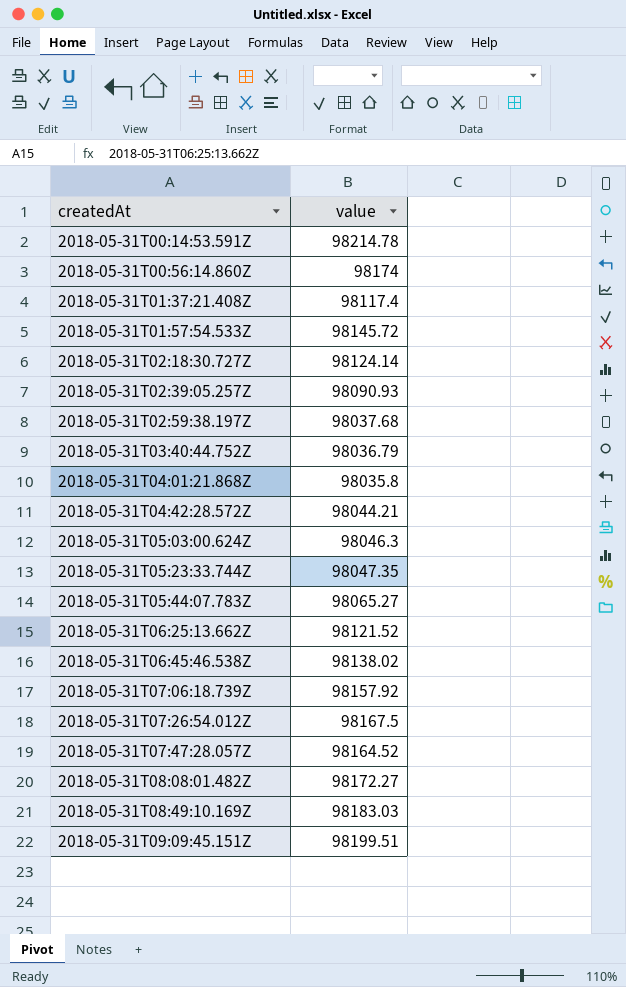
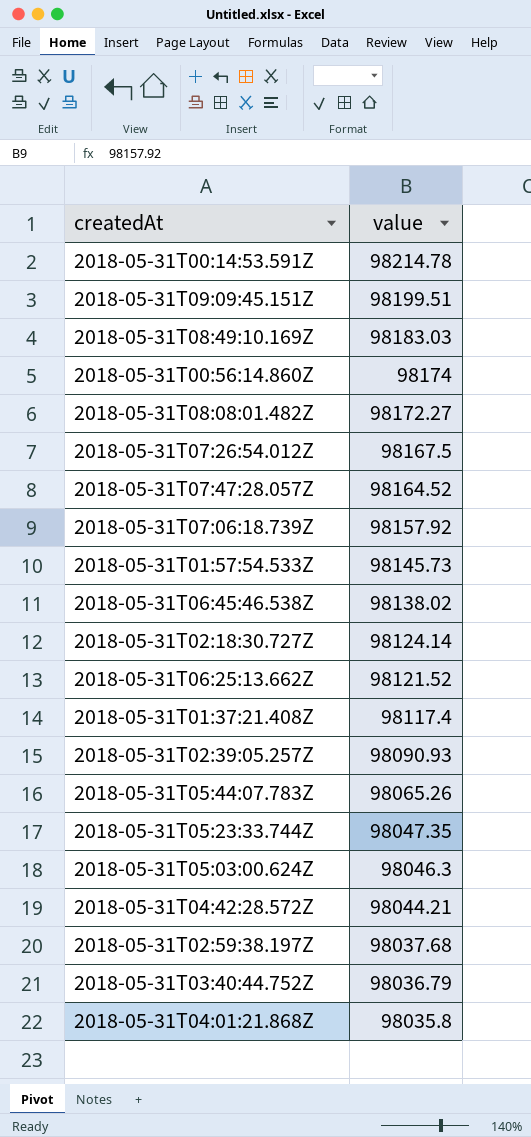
row order: createdAt ascending -> value descending
2018-05-31T01:57:54.533Z | value: 98145.72 -> 98145.73
2018-05-31T05:44:07.783Z | value: 98065.27 -> 98065.26

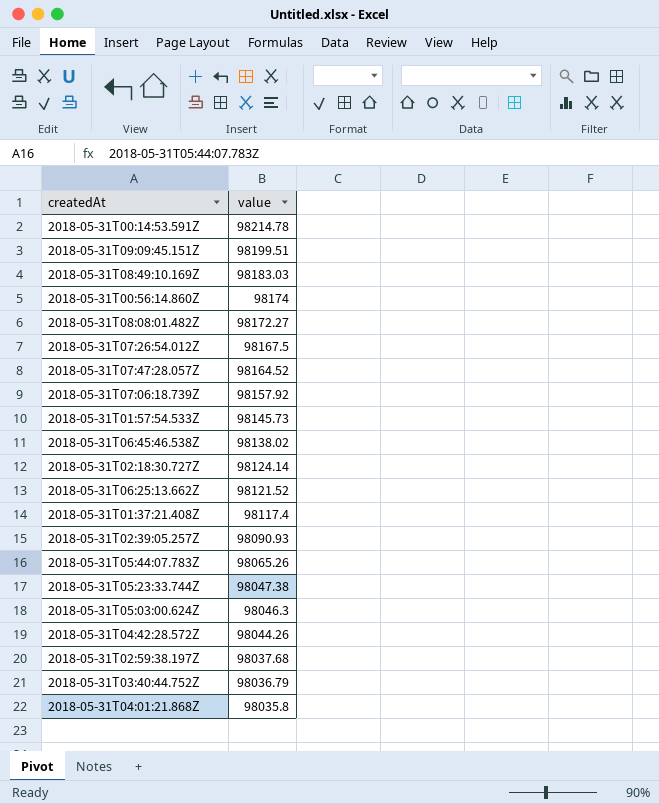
2018-05-31T05:23:33.744Z | value: 98047.35 -> 98047.38
2018-05-31T04:42:28.572Z | value: 98044.21 -> 98044.26

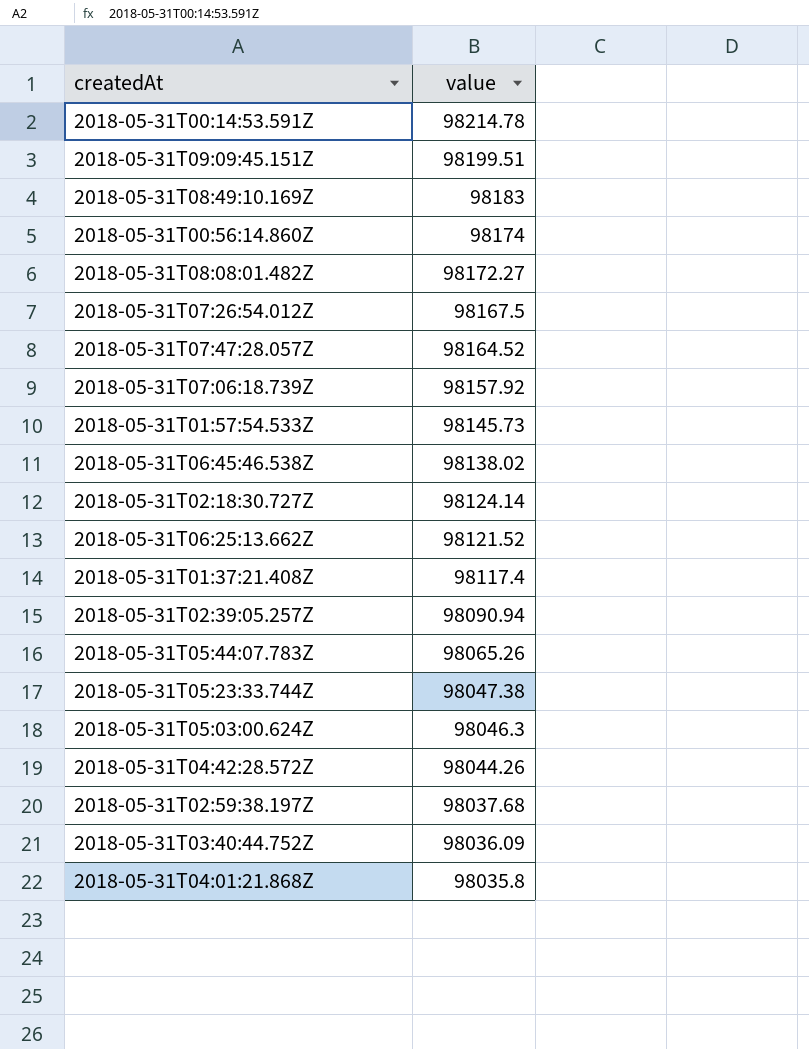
2018-05-31T08:49:10.169Z | value: 98183.03 -> 98183
2018-05-31T02:39:05.257Z | value: 98090.93 -> 98090.94
2018-05-31T03:40:44.752Z | value: 98036.79 -> 98036.09

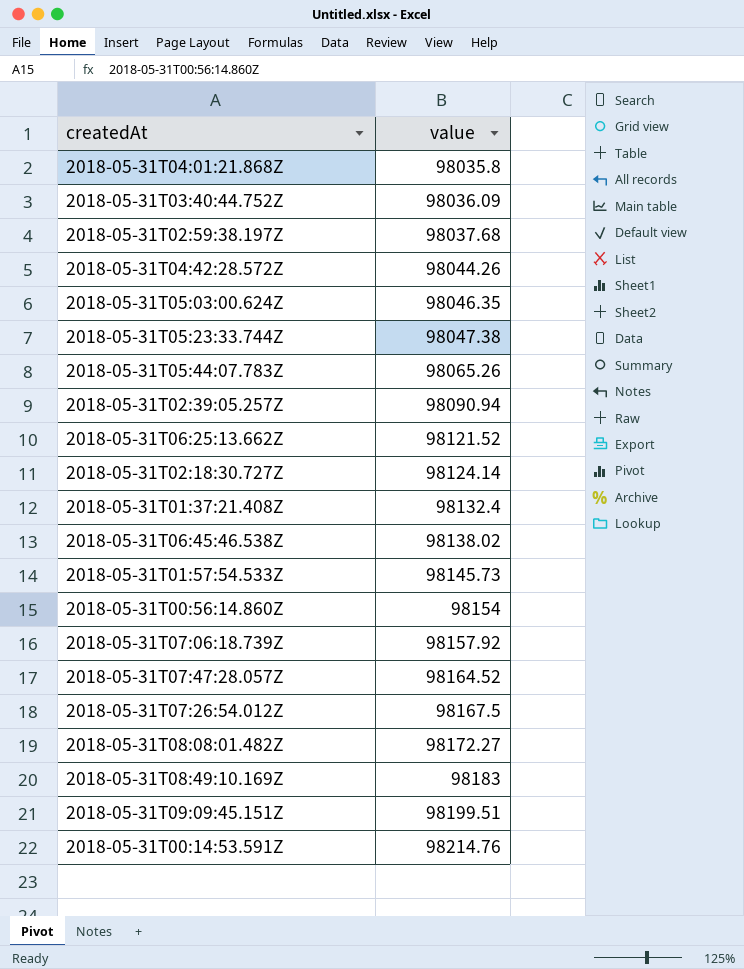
row order: value descending -> value ascending
2018-05-31T05:03:00.624Z | value: 98046.3 -> 98046.35
2018-05-31T01:37:21.408Z | value: 98117.4 -> 98132.4
2018-05-31T00:56:14.860Z | value: 98174 -> 98154
2018-05-31T00:14:53.591Z | value: 98214.78 -> 98214.76

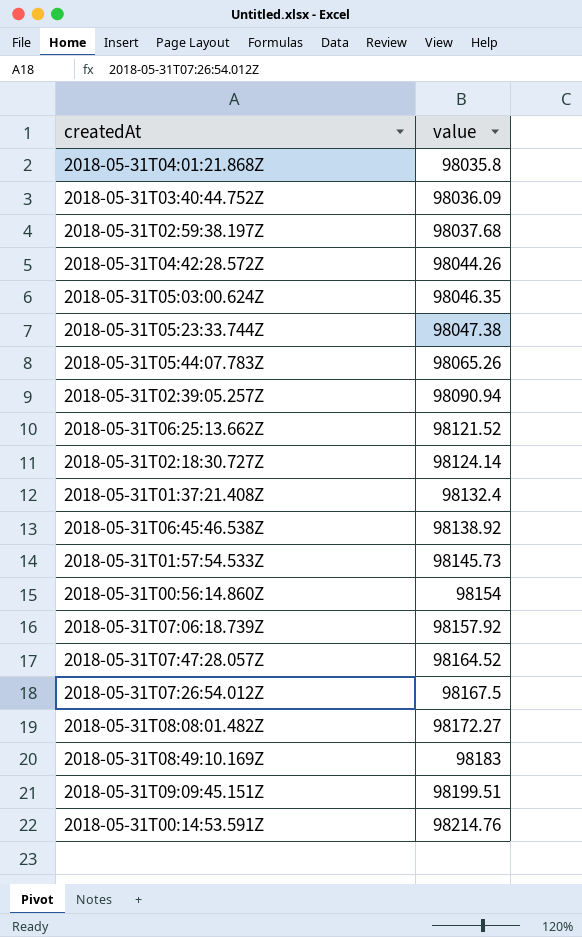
2018-05-31T06:45:46.538Z | value: 98138.02 -> 98138.92

